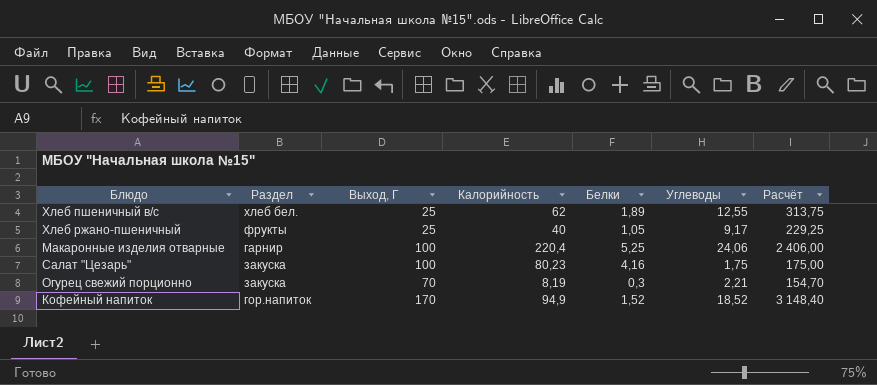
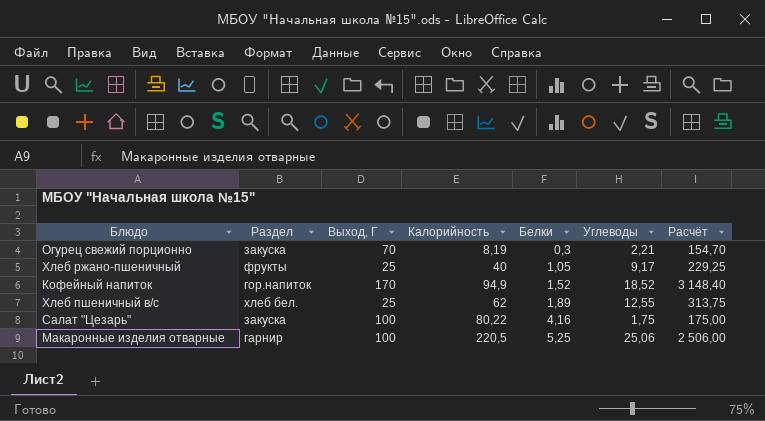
row order: none -> Белки ascending
Салат "Цезарь" | Калорийность: 80,23 -> 80,22
Макаронные изделия отварные | Калорийность: 220,4 -> 220,5
Макаронные изделия отварные | Углеводы: 24,06 -> 25,06
Макаронные изделия отварные | Расчёт: 2 406,00 -> 2 506,00

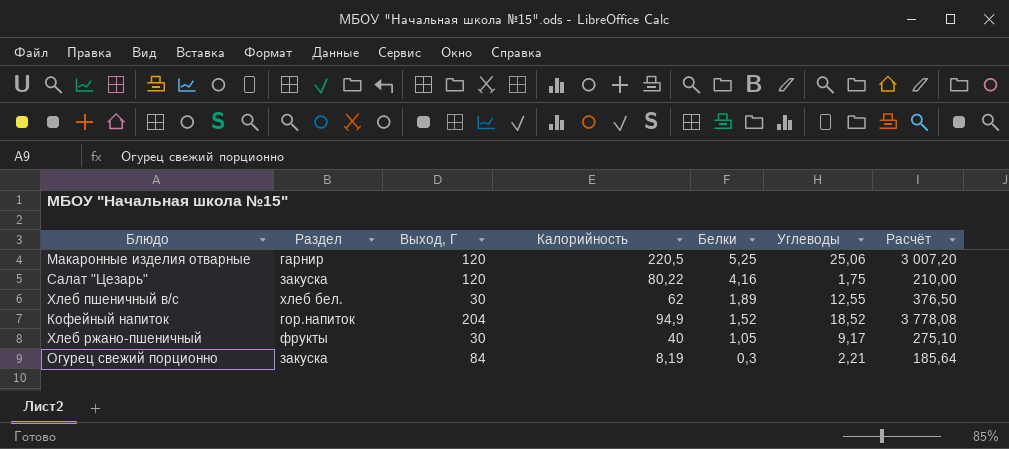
row order: Белки ascending -> Белки descending
Макаронные изделия отварные | Выход, Г: 100 -> 120
Макаронные изделия отварные | Расчёт: 2 506,00 -> 3 007,20
Салат "Цезарь" | Выход, Г: 100 -> 120
Салат "Цезарь" | Расчёт: 175,00 -> 210,00
Хлеб пшеничный в/с | Выход, Г: 25 -> 30
Хлеб пшеничный в/с | Расчёт: 313,75 -> 376,50
Кофейный напиток | Выход, Г: 170 -> 204
Кофейный напиток | Расчёт: 3 148,40 -> 3 778,08
Хлеб ржано-пшеничный | Выход, Г: 25 -> 30
Хлеб ржано-пшеничный | Расчёт: 229,25 -> 275,10
Огурец свежий порционно | Выход, Г: 70 -> 84
Огурец свежий порционно | Расчёт: 154,70 -> 185,64

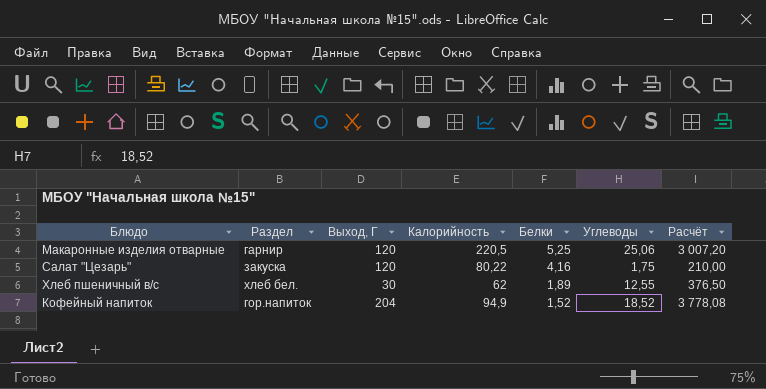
row Хлеб ржано-пшеничный: фрукты | 30 | 40 | 1,05 | 9,17 | 275,10 -> none
row Огурец свежий порционно: закуска | 84 | 8,19 | 0,3 | 2,21 | 185,64 -> none

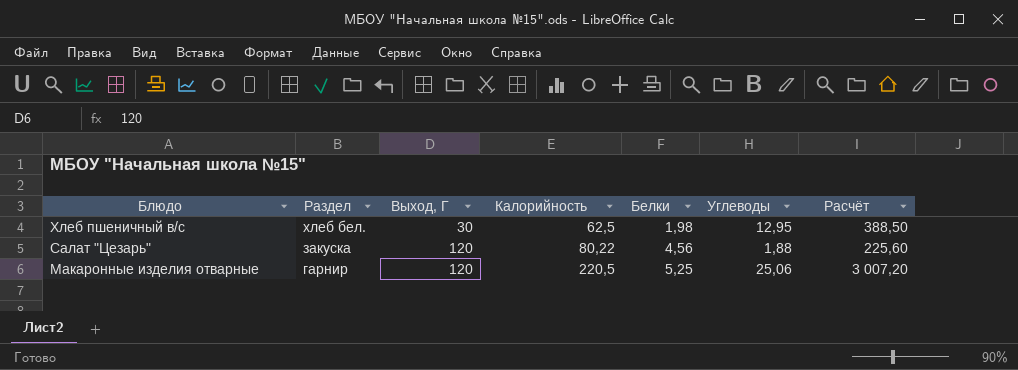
row order: Белки descending -> Блюдо descending
row Кофейный напиток: гор.напиток | 204 | 94,9 | 1,52 | 18,52 | 3 778,08 -> none
Хлеб пшеничный в/с | Калорийность: 62 -> 62,5
Хлеб пшеничный в/с | Белки: 1,89 -> 1,98
Хлеб пшеничный в/с | Углеводы: 12,55 -> 12,95
Хлеб пшеничный в/с | Расчёт: 376,50 -> 388,50
Салат "Цезарь" | Белки: 4,16 -> 4,56
Салат "Цезарь" | Углеводы: 1,75 -> 1,88
Салат "Цезарь" | Расчёт: 210,00 -> 225,60

